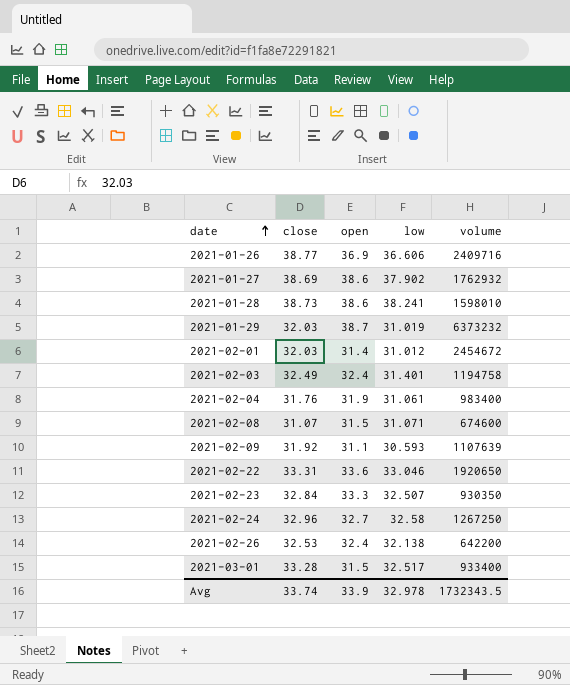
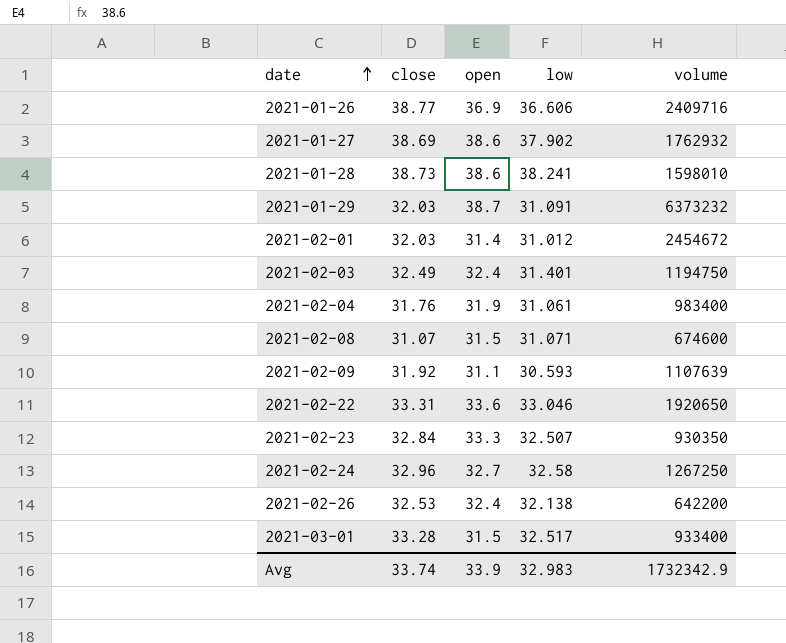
2021-01-29 | low: 31.019 -> 31.091
2021-02-03 | volume: 1194758 -> 1194750
Avg | low: 32.978 -> 32.983
Avg | volume: 1732343.5 -> 1732342.9

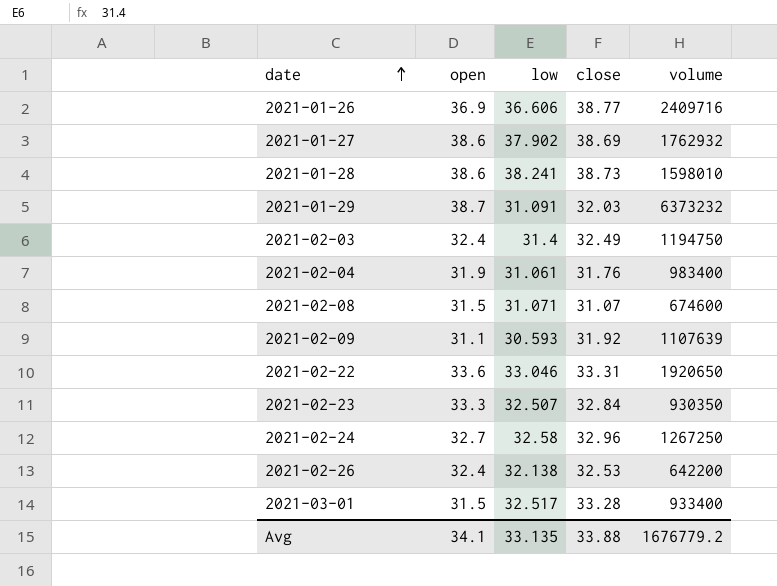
column close | position: 2 -> 4
row 2021-02-01: 32.03 | 31.4 | 31.012 | 2454672 -> none
2021-02-03 | low: 31.401 -> 31.4
Avg | open: 33.9 -> 34.1
Avg | low: 32.983 -> 33.135
Avg | close: 33.74 -> 33.88
Avg | volume: 1732342.9 -> 1676779.2

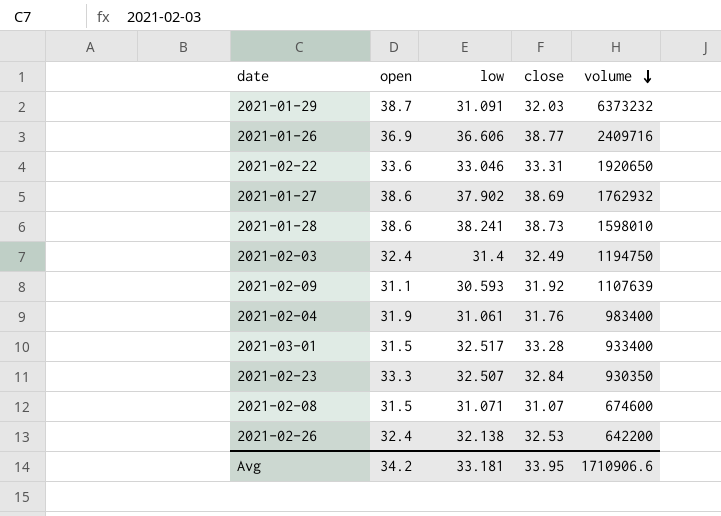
row order: date ascending -> volume descending
row 2021-02-24: 32.7 | 32.58 | 32.96 | 1267250 -> none
Avg | open: 34.1 -> 34.2
Avg | low: 33.135 -> 33.181
Avg | close: 33.88 -> 33.95
Avg | volume: 1676779.2 -> 1710906.6

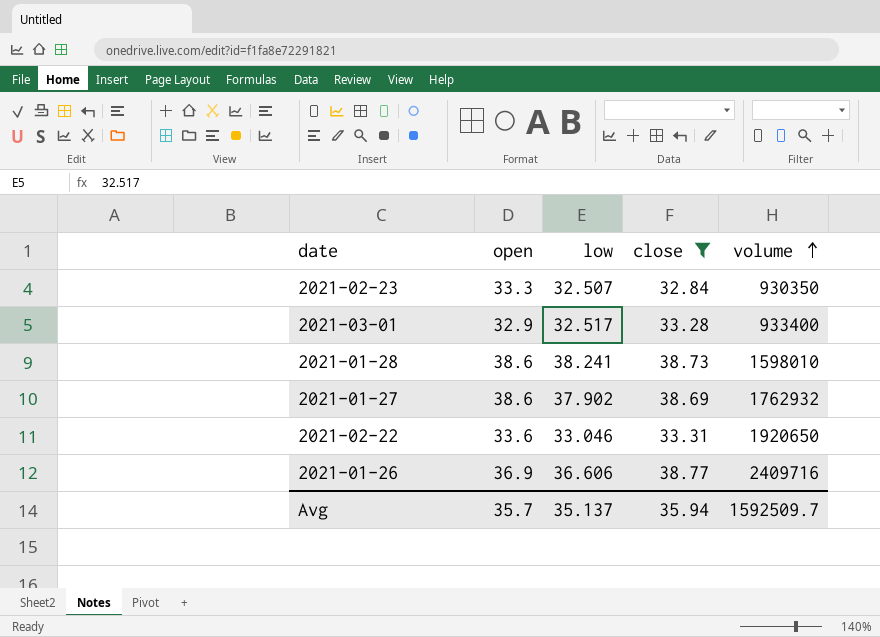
filter: none -> close >= 32.84
row order: volume descending -> volume ascending
2021-03-01 | open: 31.5 -> 32.9
Avg | open: 34.2 -> 35.7
Avg | low: 33.181 -> 35.137
Avg | close: 33.95 -> 35.94
Avg | volume: 1710906.6 -> 1592509.7

